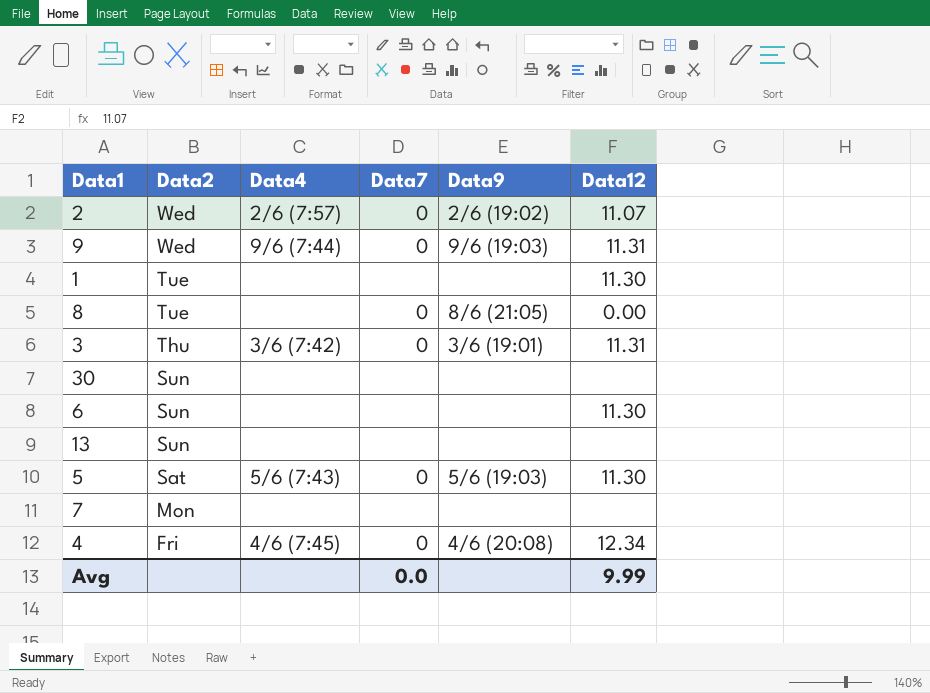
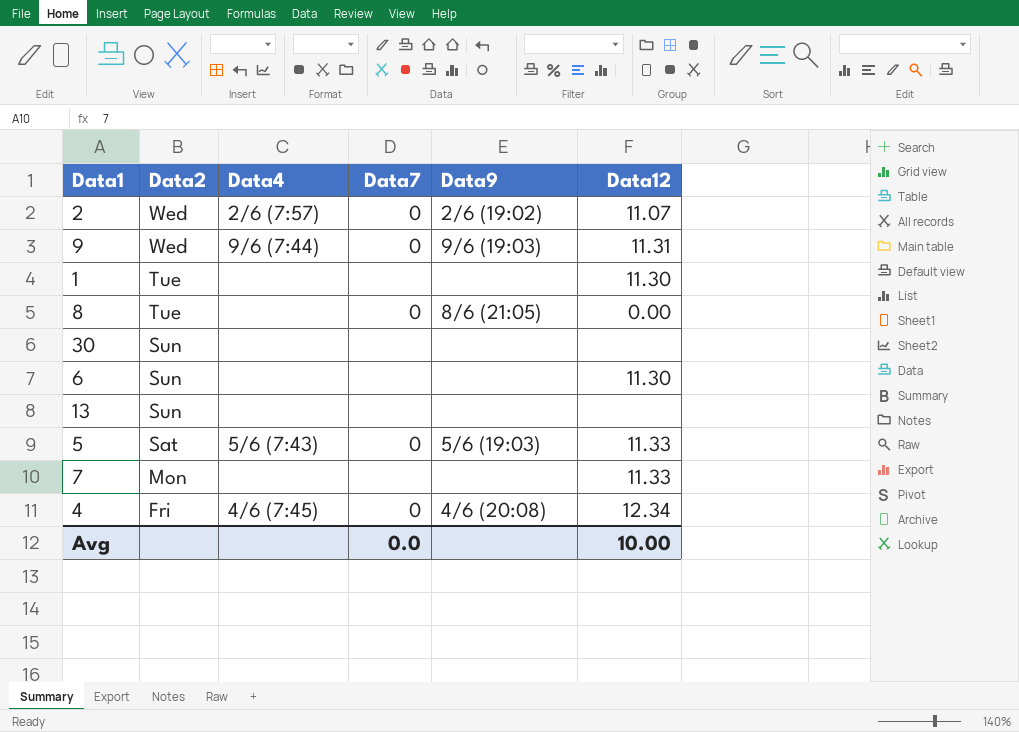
row 3: Thu | 3/6 (7:42) | 0 | 3/6 (19:01) | 11.31 -> none
5 | Data12: 11.30 -> 11.33
7 | Data12: none -> 11.33
Avg | Data12: 9.99 -> 10.00

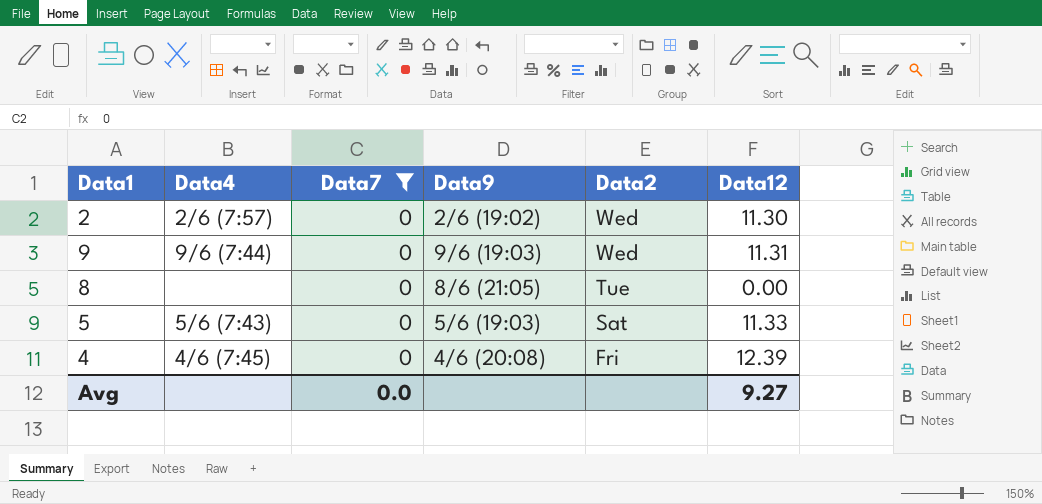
filter: none -> Data7 = 0
column Data2 | position: 2 -> 5
2 | Data12: 11.07 -> 11.30
4 | Data12: 12.34 -> 12.39
Avg | Data12: 10.00 -> 9.27

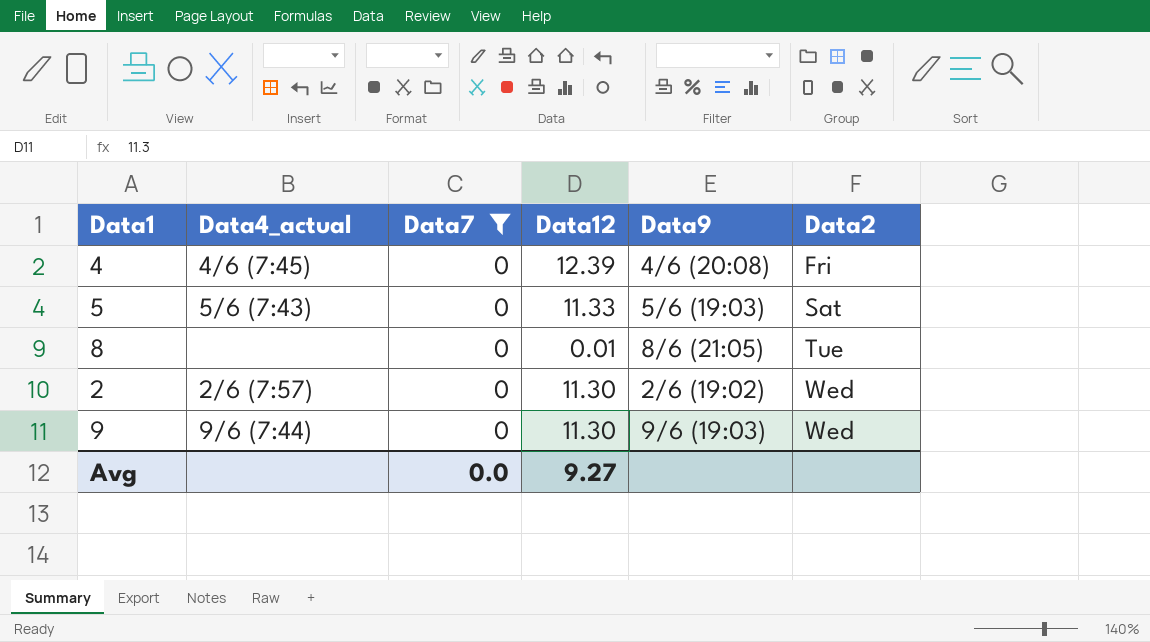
row order: Data2 descending -> Data2 ascending
column name: Data4 -> Data4_actual
column Data12 | position: 6 -> 4
8 | Data12: 0.00 -> 0.01
9 | Data12: 11.31 -> 11.30

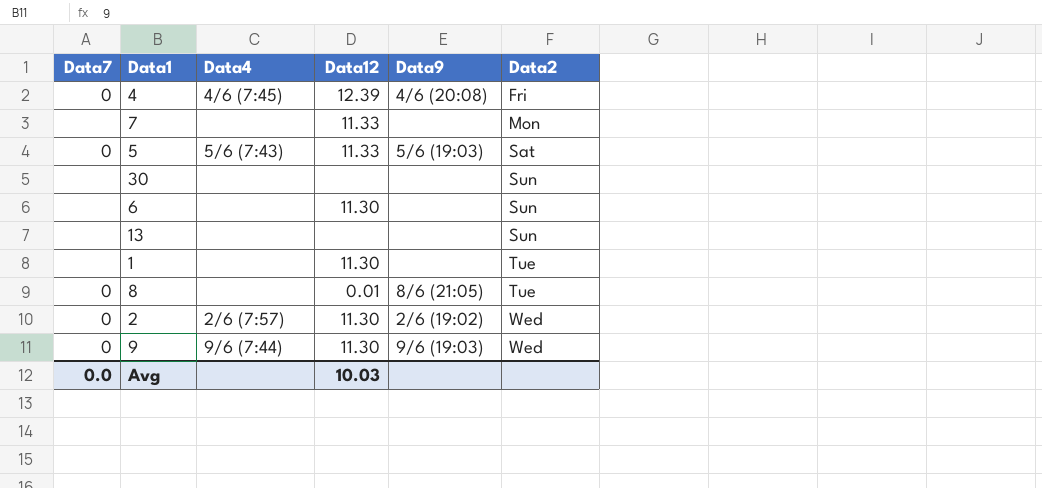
filter: Data7 = 0 -> none
column Data7 | position: 3 -> 1
column name: Data4_actual -> Data4
Avg | Data12: 9.27 -> 10.03

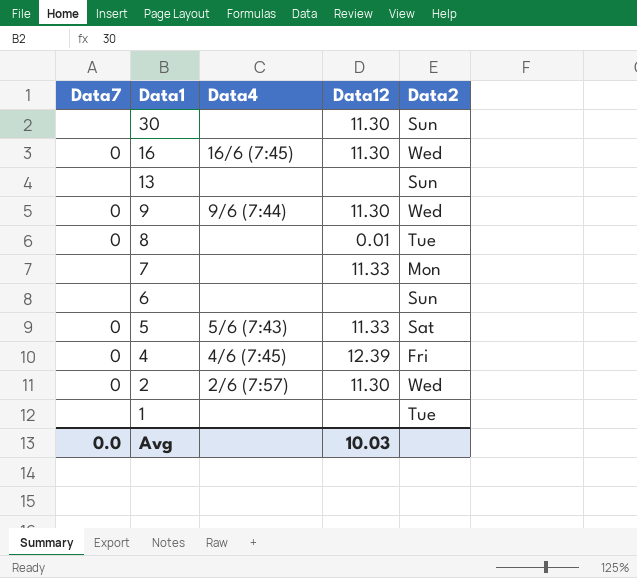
row order: Data2 ascending -> Data1 descending
column Data9 | position: 5 -> none
30 | Data12: none -> 11.30
row 16: none -> 0 | 16/6 (7:45) | 11.30 | Wed
6 | Data12: 11.30 -> none
1 | Data12: 11.30 -> none

